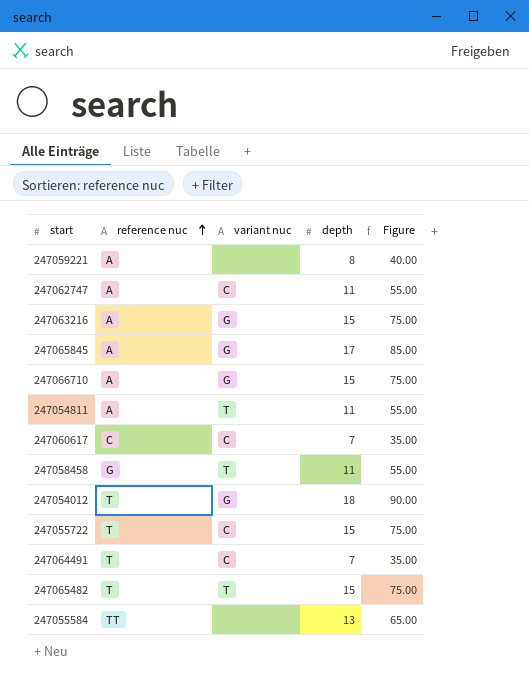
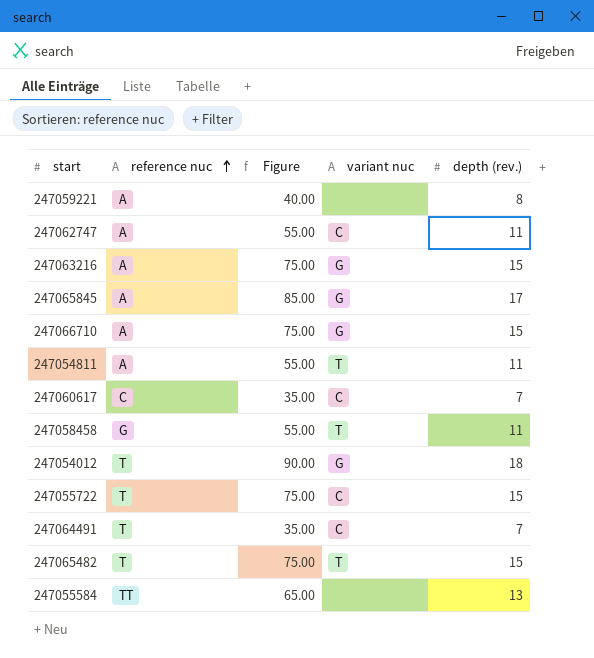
column Figure | position: 5 -> 3
column name: depth -> depth (rev.)

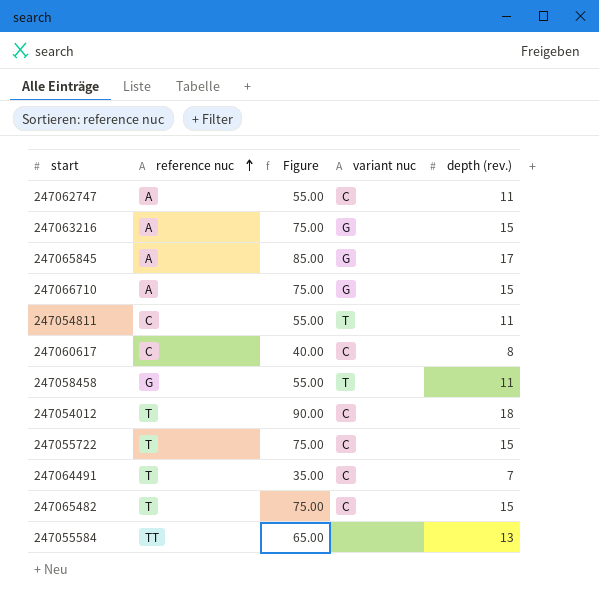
row 247059221: A | 40.00 | none | 8 -> none
247054811 | reference nuc: A -> C
247060617 | Figure: 35.00 -> 40.00
247060617 | depth (rev.): 7 -> 8
247054012 | variant nuc: G -> C
247065482 | variant nuc: T -> C

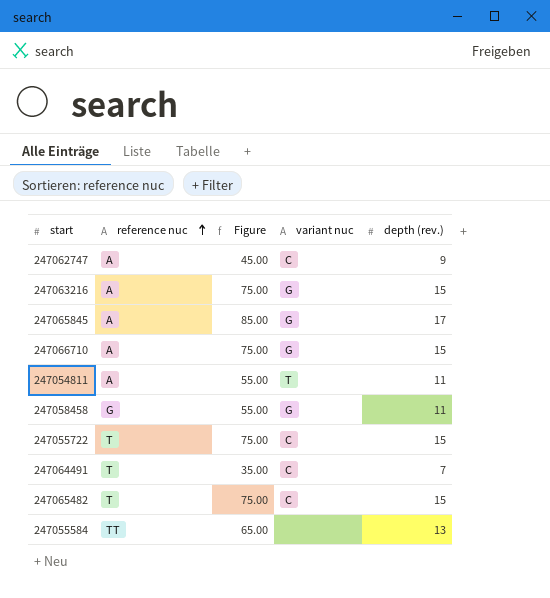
row 247060617: C | 40.00 | C | 8 -> none
row 247054012: T | 90.00 | C | 18 -> none
247062747 | Figure: 55.00 -> 45.00
247062747 | depth (rev.): 11 -> 9
247054811 | reference nuc: C -> A
247058458 | variant nuc: T -> G

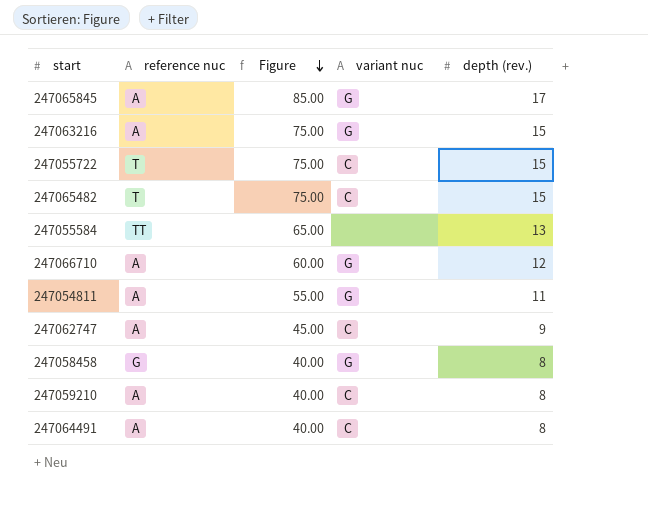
row order: reference nuc ascending -> Figure descending
247066710 | Figure: 75.00 -> 60.00
247066710 | depth (rev.): 15 -> 12
247054811 | variant nuc: T -> G
247058458 | Figure: 55.00 -> 40.00
247058458 | depth (rev.): 11 -> 8
row 247059210: none -> A | 40.00 | C | 8
247064491 | reference nuc: T -> A
247064491 | Figure: 35.00 -> 40.00
247064491 | depth (rev.): 7 -> 8

